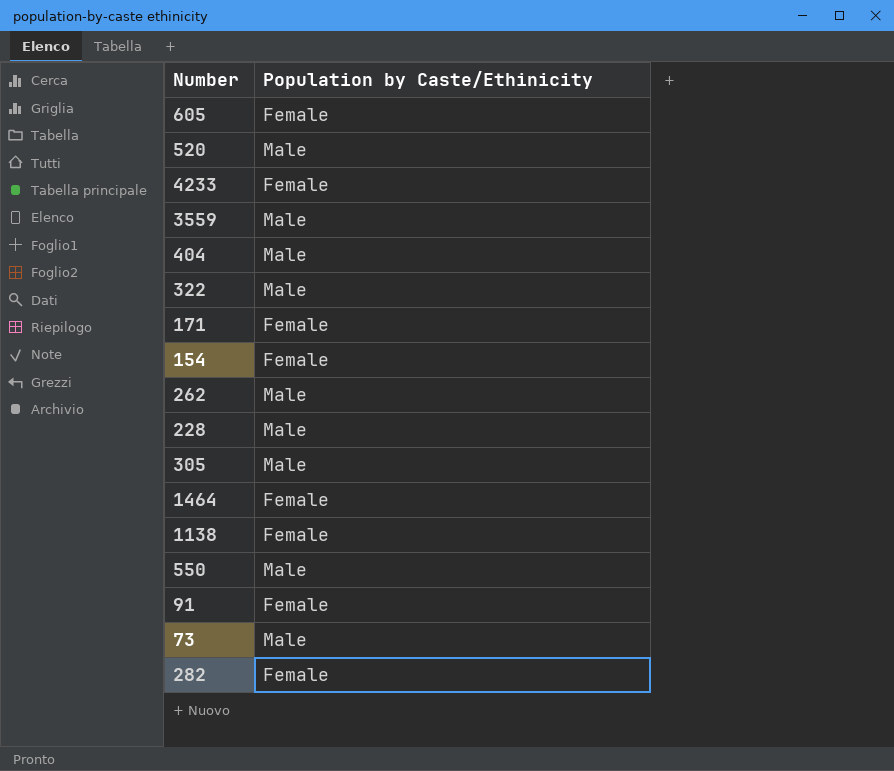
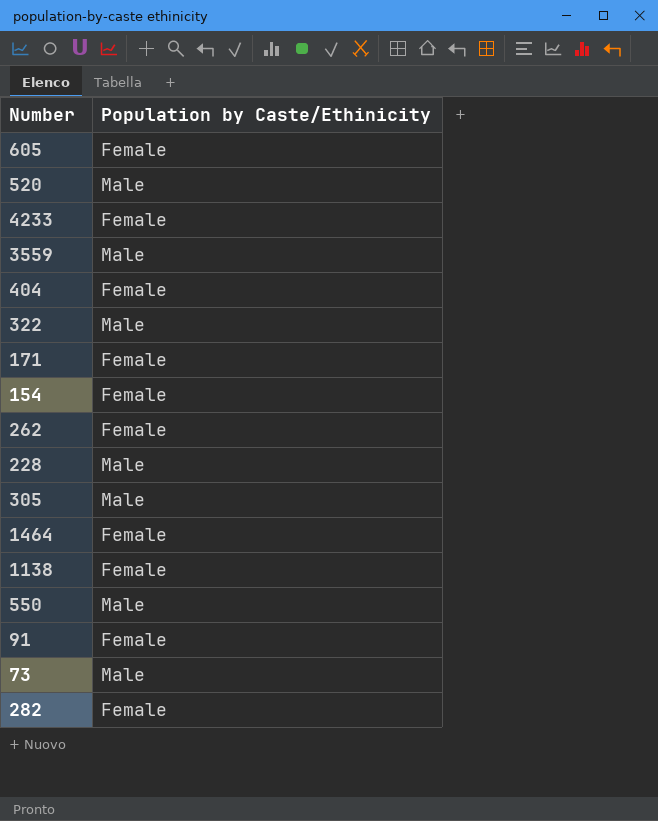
404 | Population by Caste/Ethinicity: Male -> Female
262 | Population by Caste/Ethinicity: Male -> Female

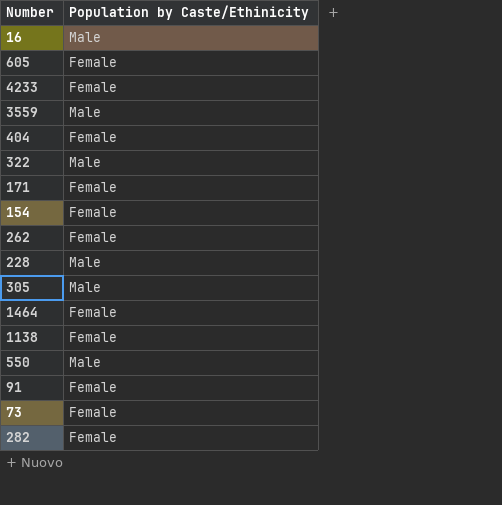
row 520: Male -> none
row 16: none -> Male
73 | Population by Caste/Ethinicity: Male -> Female

